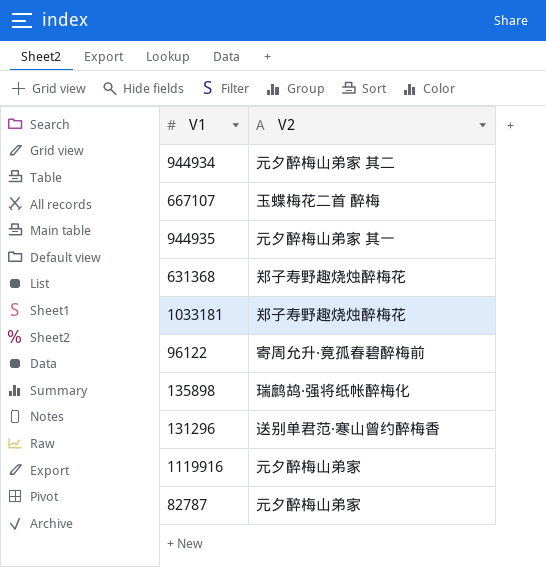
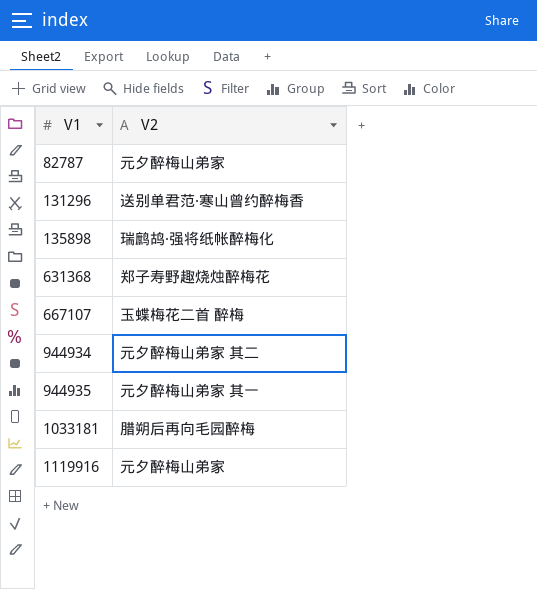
row order: none -> V1 ascending
row 96122: 寄周允升·竟孤春碧醉梅前 -> none
1033181 | V2: 郑子寿野趣烧烛醉梅花 -> 腊朔后再向毛园醉梅

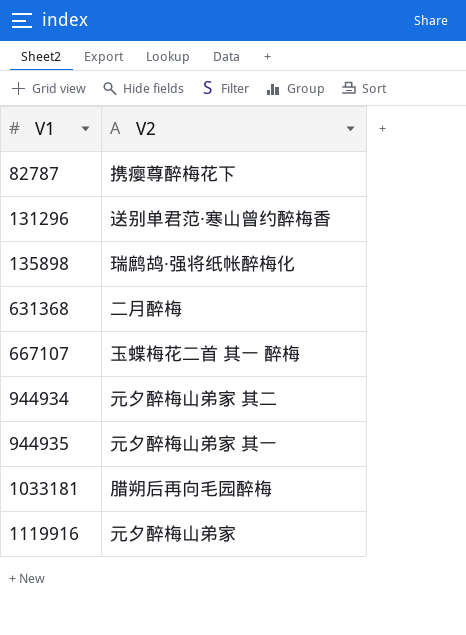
82787 | V2: 元夕醉梅山弟家 -> 携瘿尊醉梅花下
631368 | V2: 郑子寿野趣烧烛醉梅花 -> 二月醉梅
667107 | V2: 玉蝶梅花二首 醉梅 -> 玉蝶梅花二首 其一 醉梅

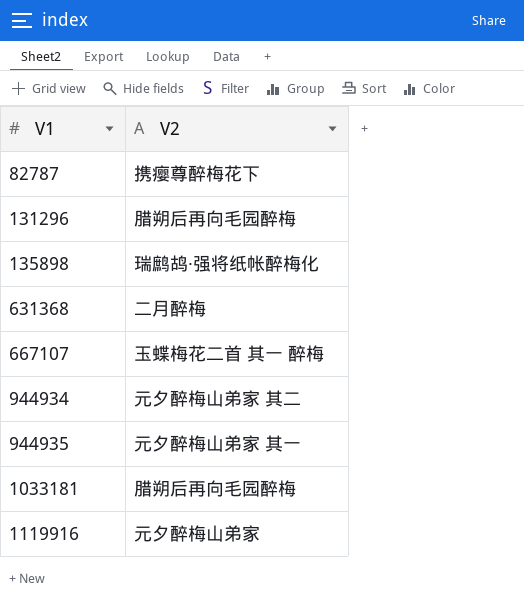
131296 | V2: 送别单君范·寒山曾约醉梅香 -> 腊朔后再向毛园醉梅

